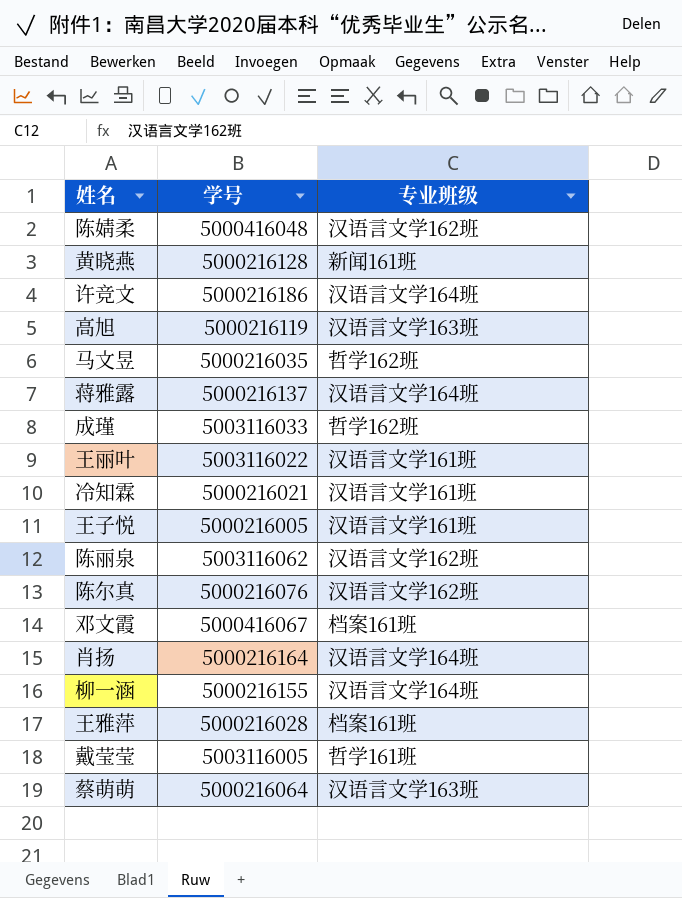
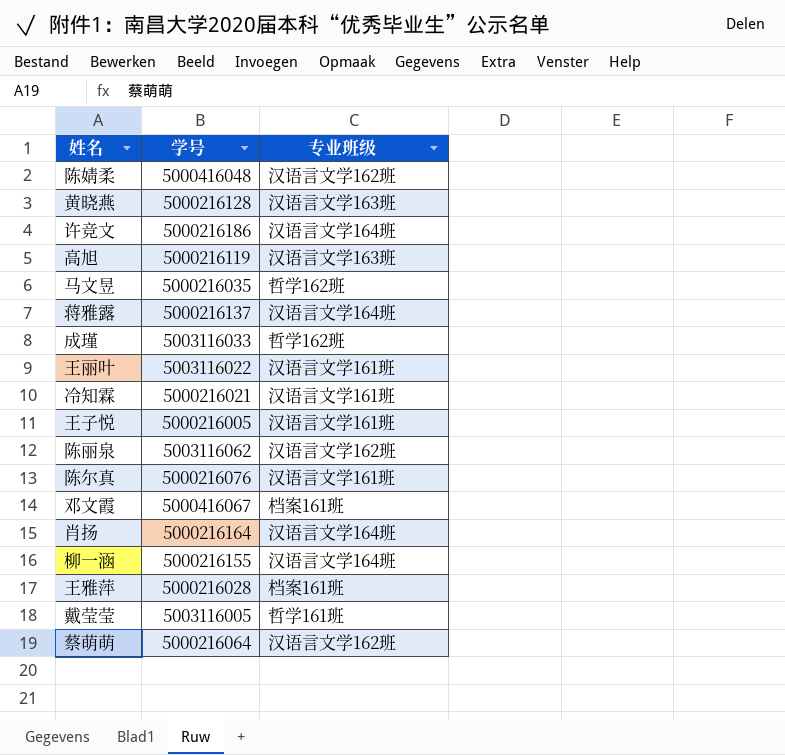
黄晓燕 | 专业班级: 新闻161班 -> 汉语言文学163班
陈尔真 | 专业班级: 汉语言文学162班 -> 汉语言文学161班
蔡萌萌 | 专业班级: 汉语言文学163班 -> 汉语言文学162班

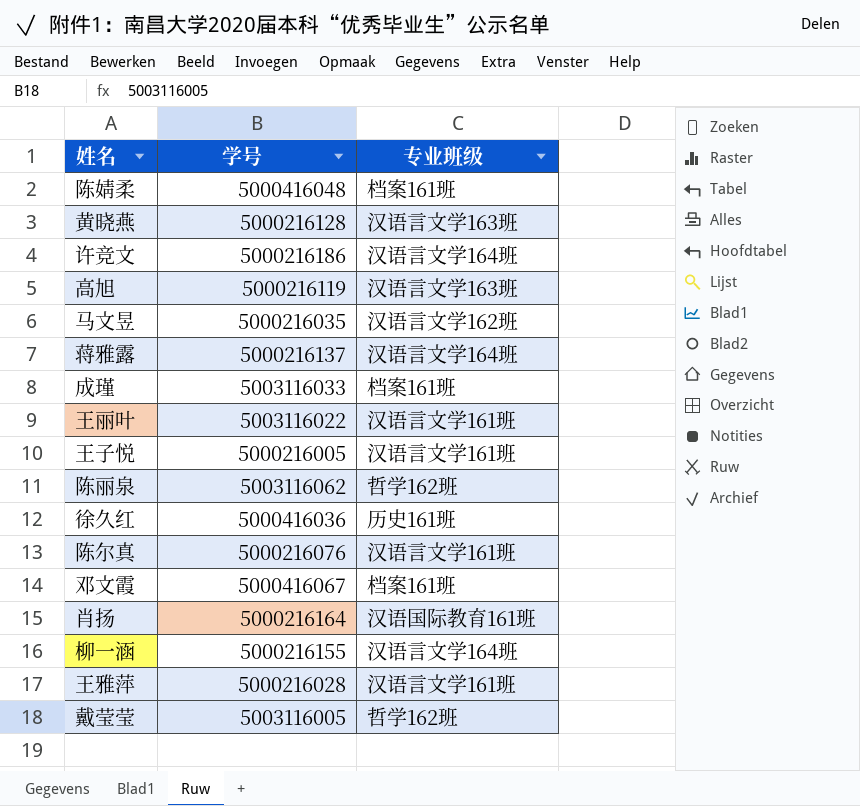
row 冷知霖: 5000216021 | 汉语言文学161班 -> none
row 蔡萌萌: 5000216064 | 汉语言文学162班 -> none
陈婧柔 | 专业班级: 汉语言文学162班 -> 档案161班
马文昱 | 专业班级: 哲学162班 -> 汉语言文学162班
成瑾 | 专业班级: 哲学162班 -> 档案161班
陈丽泉 | 专业班级: 汉语言文学162班 -> 哲学162班
row 徐久红: none -> 5000416036 | 历史161班
肖扬 | 专业班级: 汉语言文学164班 -> 汉语国际教育161班
王雅萍 | 专业班级: 档案161班 -> 汉语言文学161班
戴莹莹 | 专业班级: 哲学161班 -> 哲学162班

